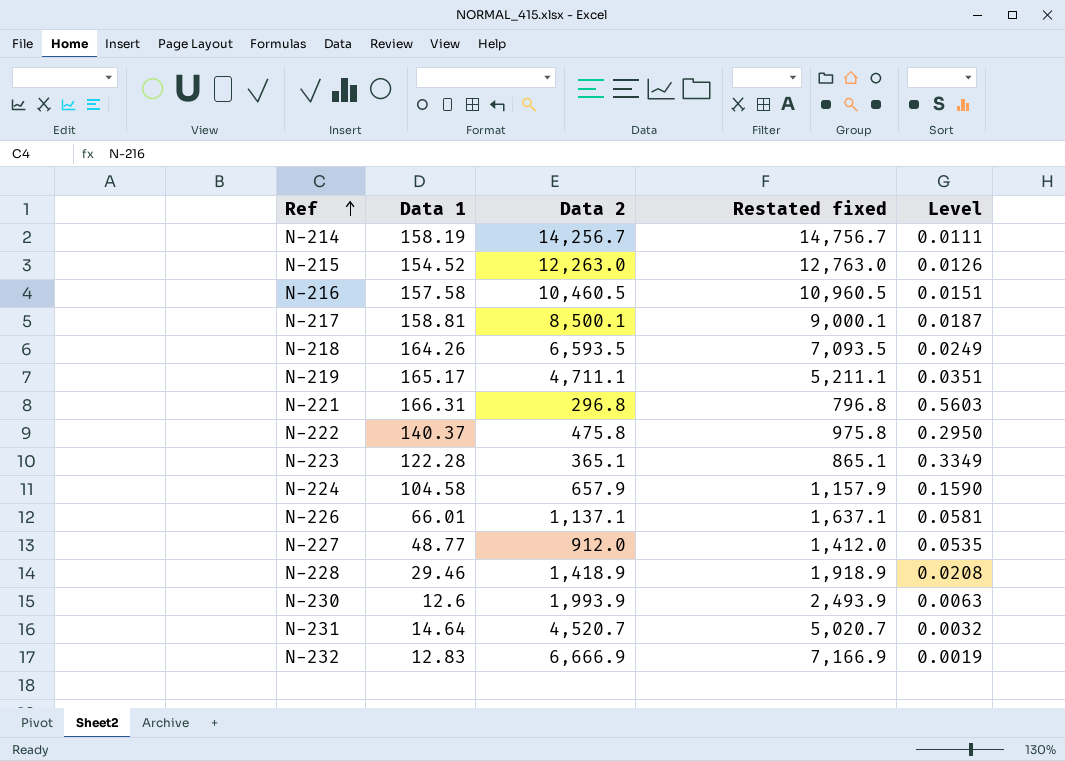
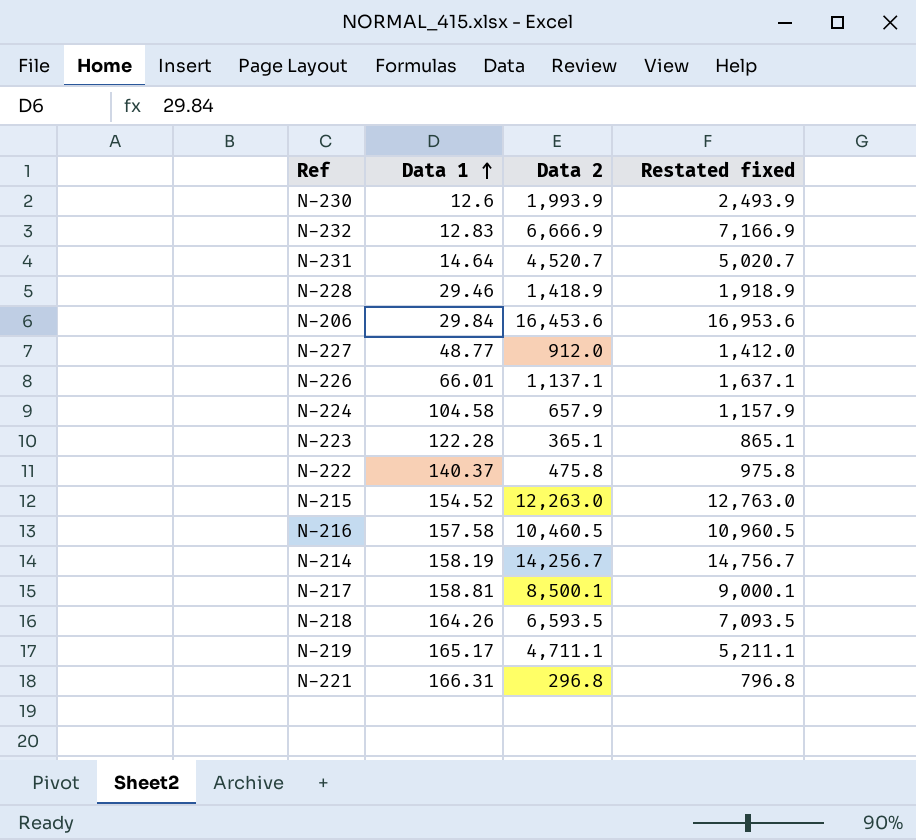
row order: Ref ascending -> Data 1 ascending
column Level | formula: [Data 1] / [Data 2] -> none
row N-206: none -> 29.84 | 16,453.6 | 16,953.6

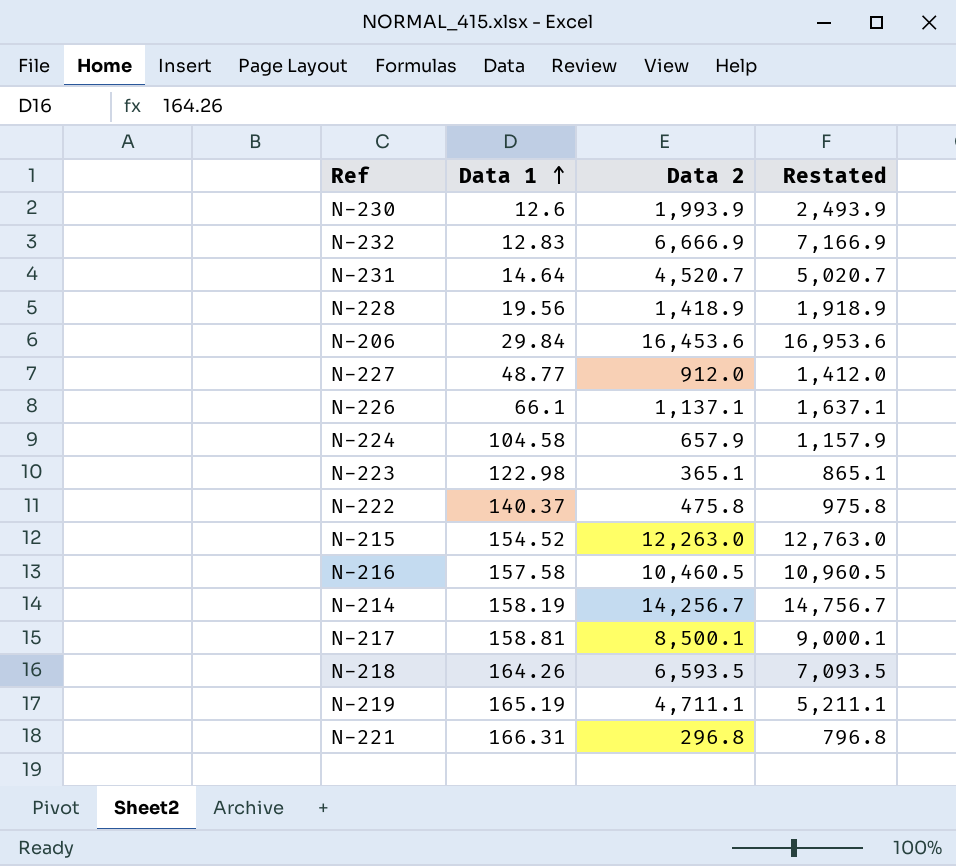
column name: Restated fixed -> Restated
N-228 | Data 1: 29.46 -> 19.56
N-226 | Data 1: 66.01 -> 66.1
N-223 | Data 1: 122.28 -> 122.98
N-219 | Data 1: 165.17 -> 165.19

